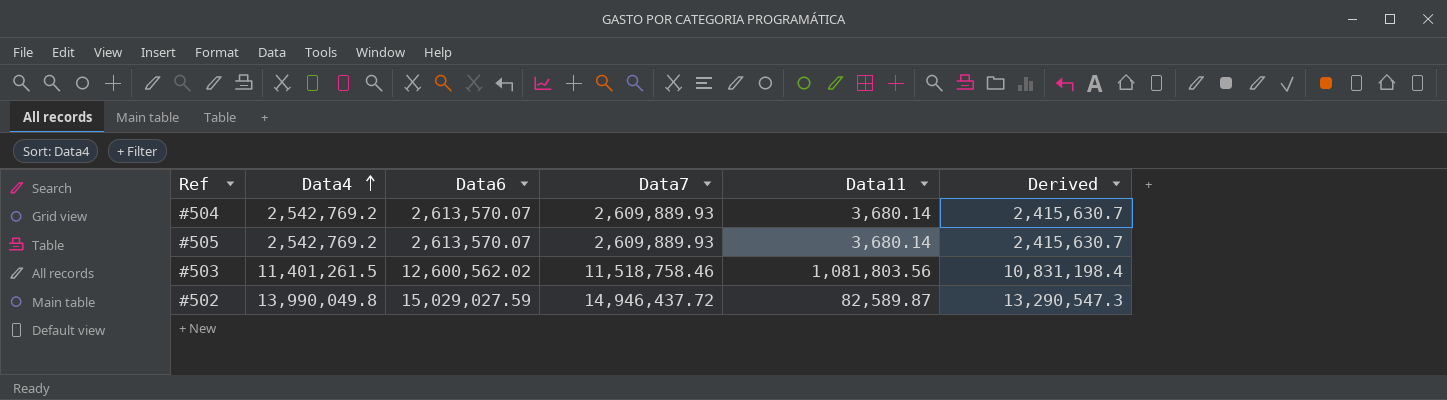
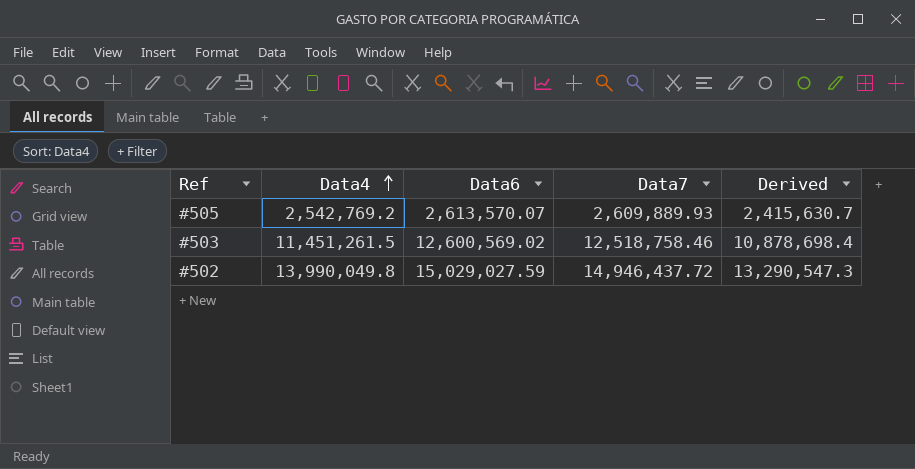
column Data11 | formula: [Data6] - [Data7] -> none
row #504: 2,542,769.2 | 2,613,570.07 | 2,609,889.93 | 3,680.14 | 2,415,630.7 -> none
#503 | Data4: 11,401,261.5 -> 11,451,261.5
#503 | Data6: 12,600,562.02 -> 12,600,569.02
#503 | Data7: 11,518,758.46 -> 12,518,758.46
#503 | Derived: 10,831,198.4 -> 10,878,698.4

